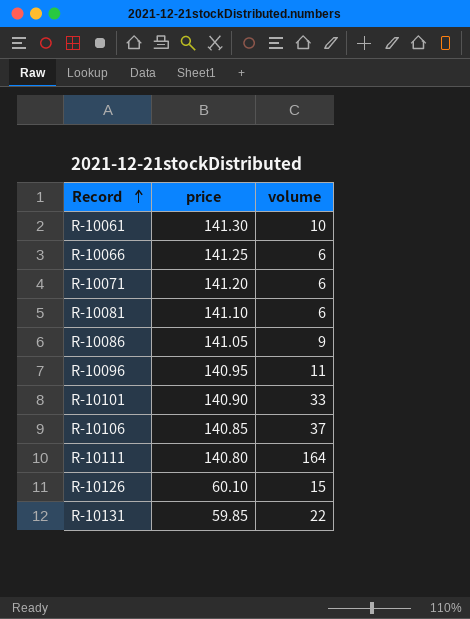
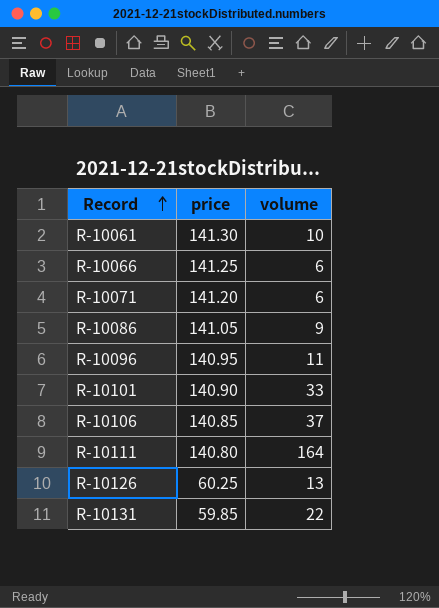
row R-10081: 141.10 | 6 -> none
R-10126 | price: 60.10 -> 60.25
R-10126 | volume: 15 -> 13

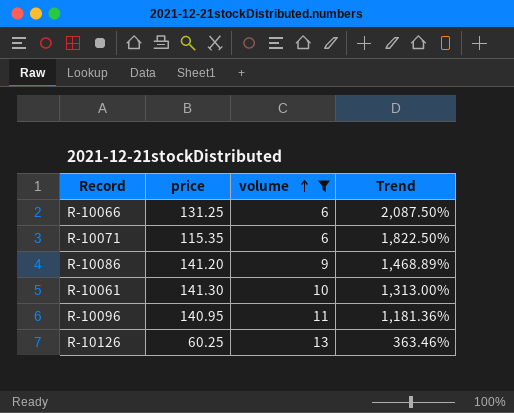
filter: none -> volume <= 13
row order: Record ascending -> volume ascending
column Trend | formula: none -> ([price] - [volume]) / [volume]
R-10066 | price: 141.25 -> 131.25
R-10071 | price: 141.20 -> 115.35
R-10086 | price: 141.05 -> 141.20

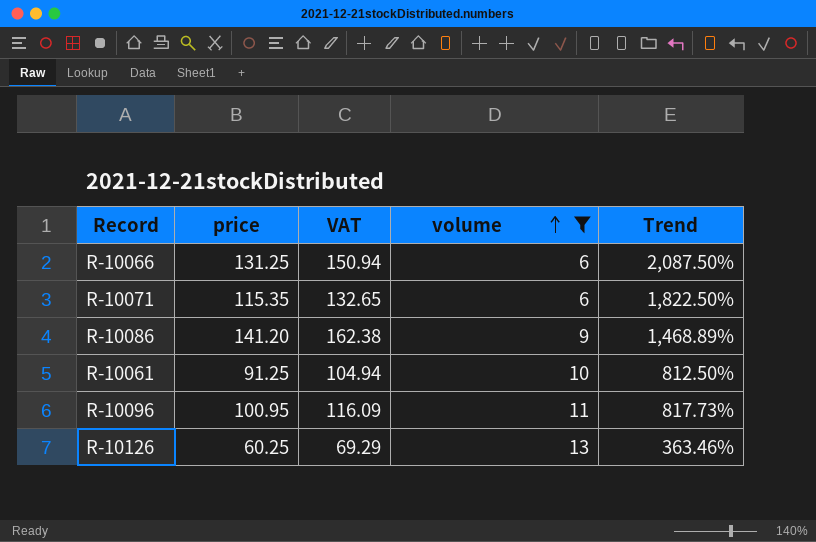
column VAT | formula: none -> [price] * 1.15
R-10061 | price: 141.30 -> 91.25
R-10061 | Trend: 1,313.00% -> 812.50%
R-10096 | price: 140.95 -> 100.95
R-10096 | Trend: 1,181.36% -> 817.73%

